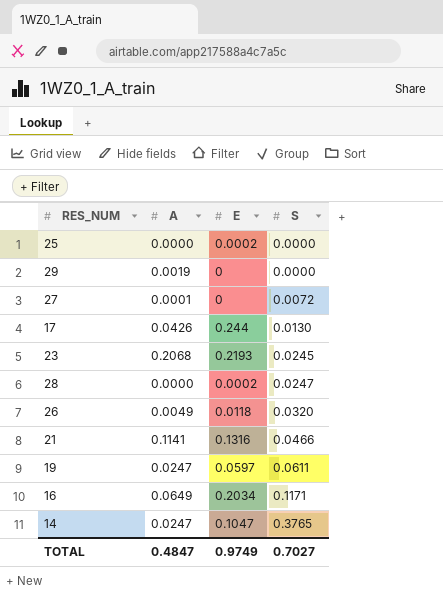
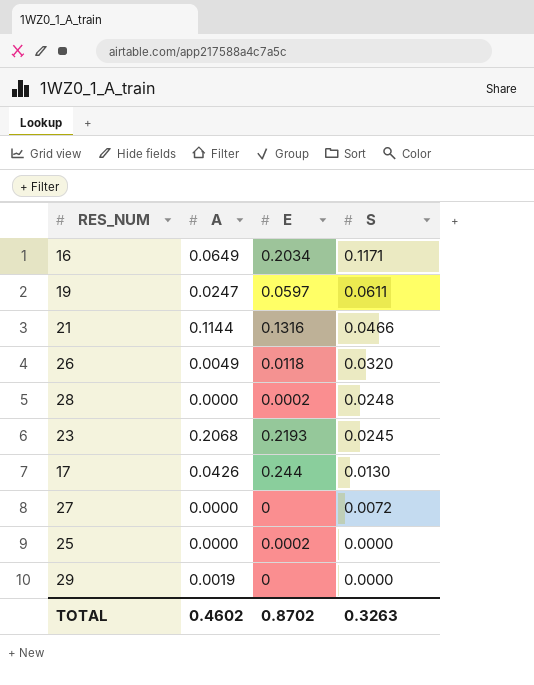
row order: S ascending -> S descending
row 14: 0.0247 | 0.1047 | 0.3765 -> none
21 | A: 0.1141 -> 0.1144
28 | S: 0.0247 -> 0.0248
27 | A: 0.0001 -> 0.0000
TOTAL | A: 0.4847 -> 0.4602
TOTAL | E: 0.9749 -> 0.8702
TOTAL | S: 0.7027 -> 0.3263

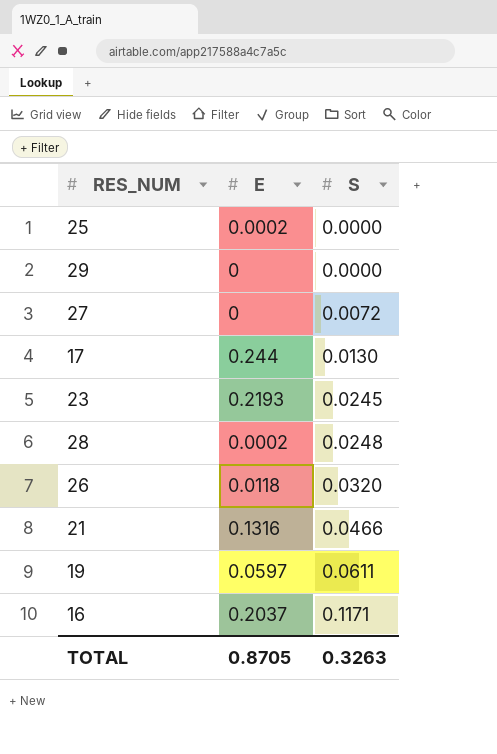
row order: S descending -> S ascending
column A | position: 2 -> none
16 | E: 0.2034 -> 0.2037
TOTAL | E: 0.8702 -> 0.8705

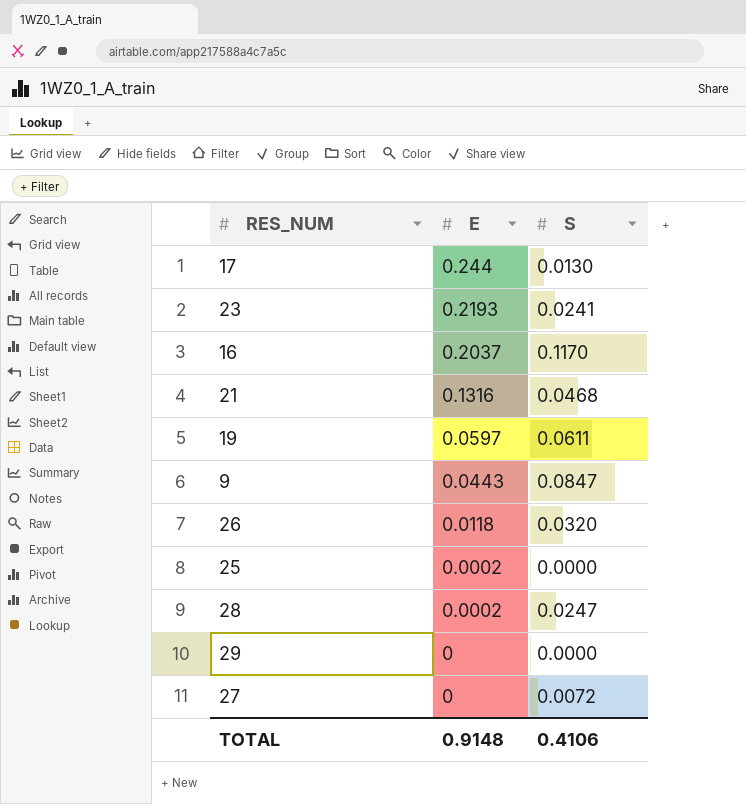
row order: S ascending -> E descending
23 | S: 0.0245 -> 0.0241
16 | S: 0.1171 -> 0.1170
21 | S: 0.0466 -> 0.0468
row 9: none -> 0.0443 | 0.0847
28 | S: 0.0248 -> 0.0247
TOTAL | E: 0.8705 -> 0.9148
TOTAL | S: 0.3263 -> 0.4106

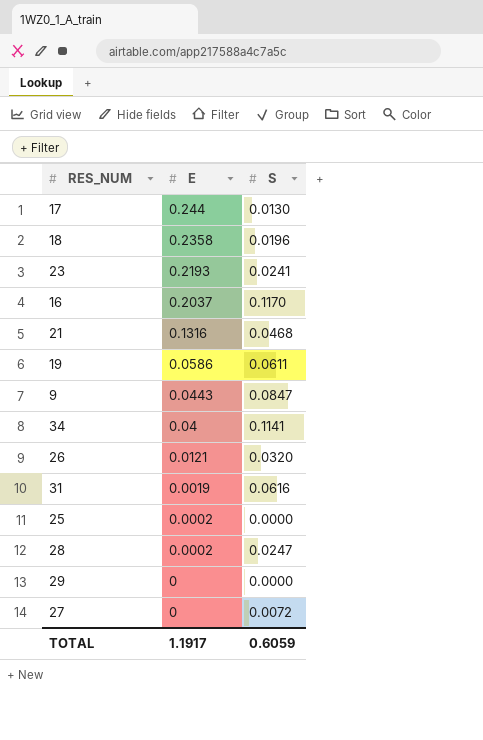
row 18: none -> 0.2358 | 0.0196
19 | E: 0.0597 -> 0.0586
row 34: none -> 0.04 | 0.1141
26 | E: 0.0118 -> 0.0121
row 31: none -> 0.0019 | 0.0616
TOTAL | E: 0.9148 -> 1.1917
TOTAL | S: 0.4106 -> 0.6059

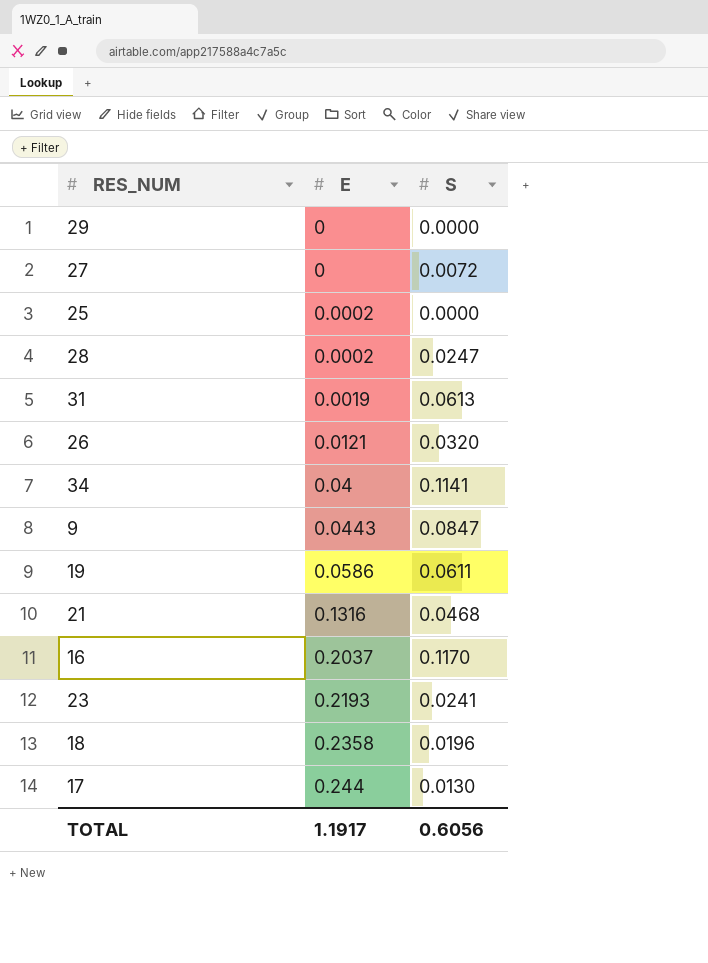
row order: E descending -> E ascending
31 | S: 0.0616 -> 0.0613
TOTAL | S: 0.6059 -> 0.6056

